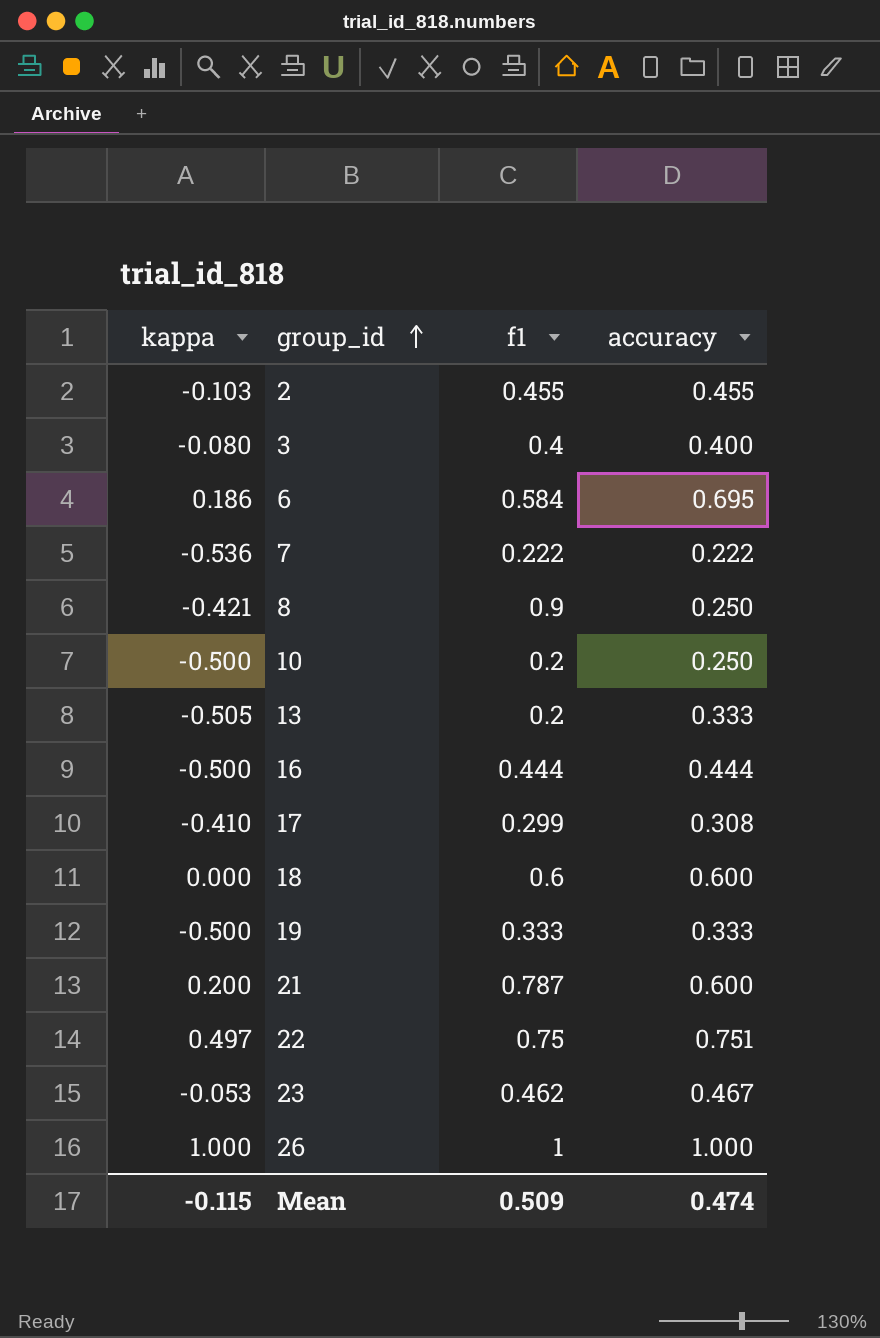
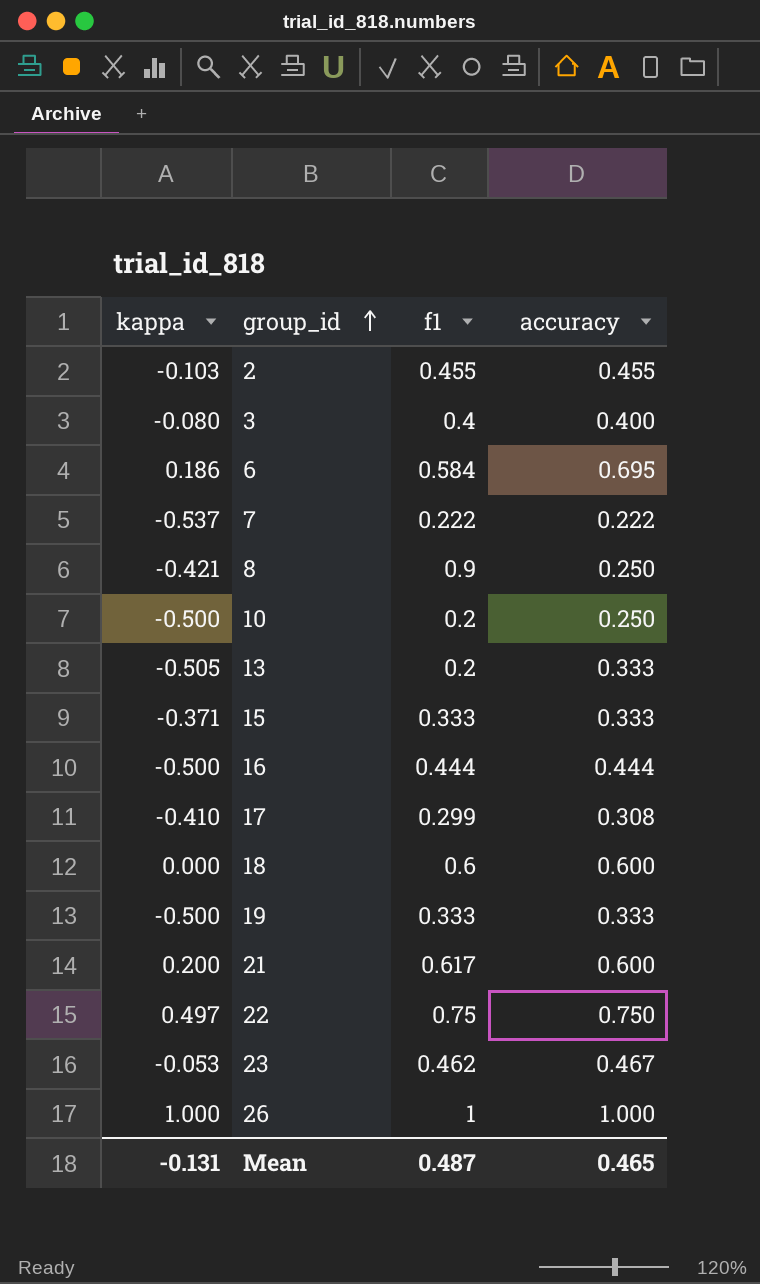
7 | kappa: -0.536 -> -0.537
row 15: none -> -0.371 | 0.333 | 0.333
21 | f1: 0.787 -> 0.617
22 | accuracy: 0.751 -> 0.750
Mean | kappa: -0.115 -> -0.131
Mean | f1: 0.509 -> 0.487
Mean | accuracy: 0.474 -> 0.465

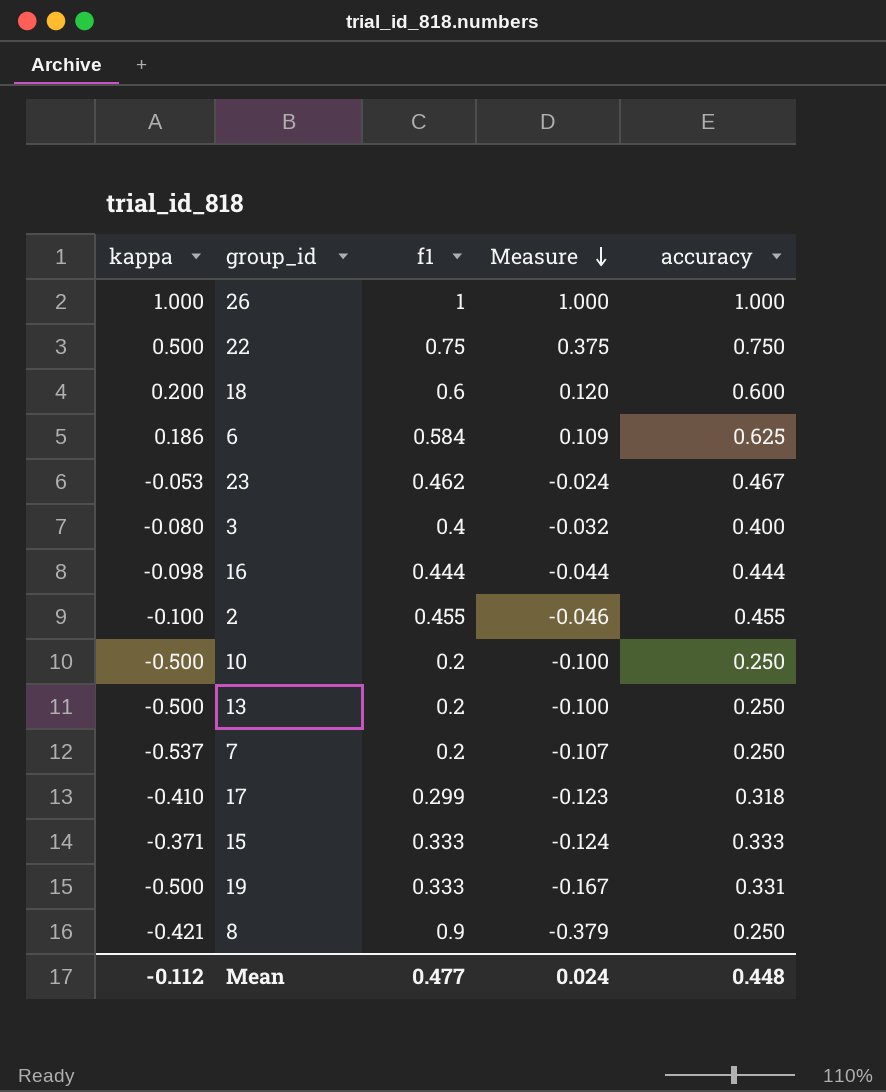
row order: group_id ascending -> Measure descending
column Measure | formula: none -> [kappa] * [f1]
row 21: 0.200 | 0.617 | 0.600 -> none
22 | kappa: 0.497 -> 0.500
18 | kappa: 0.000 -> 0.200
6 | accuracy: 0.695 -> 0.625
16 | kappa: -0.500 -> -0.098
2 | kappa: -0.103 -> -0.100
13 | kappa: -0.505 -> -0.500
13 | accuracy: 0.333 -> 0.250
7 | f1: 0.222 -> 0.2
7 | accuracy: 0.222 -> 0.250
17 | accuracy: 0.308 -> 0.318
19 | accuracy: 0.333 -> 0.331
Mean | kappa: -0.131 -> -0.112
Mean | f1: 0.487 -> 0.477
Mean | accuracy: 0.465 -> 0.448

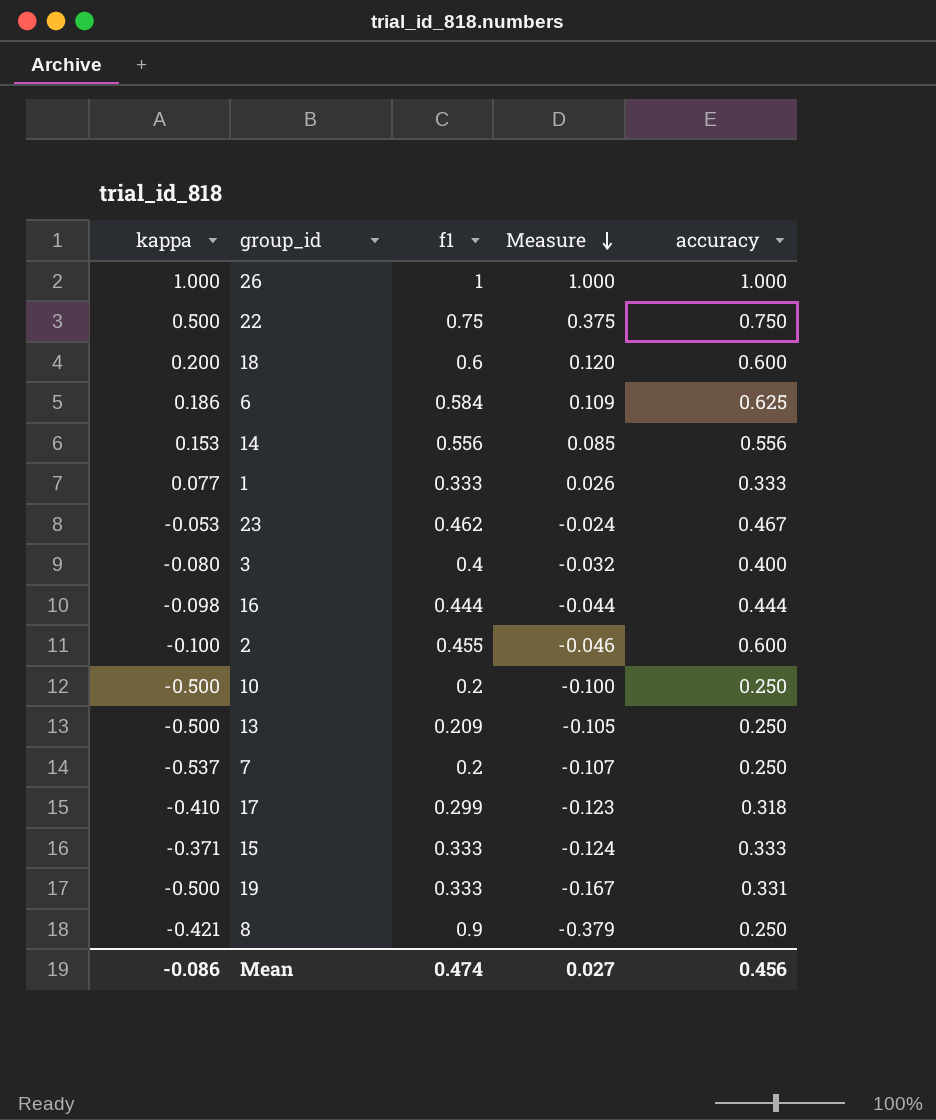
row 14: none -> 0.153 | 0.556 | 0.085 | 0.556
row 1: none -> 0.077 | 0.333 | 0.026 | 0.333
2 | accuracy: 0.455 -> 0.600
13 | f1: 0.2 -> 0.209
13 | Measure: -0.100 -> -0.105
Mean | kappa: -0.112 -> -0.086
Mean | f1: 0.477 -> 0.474
Mean | Measure: 0.024 -> 0.027
Mean | accuracy: 0.448 -> 0.456

